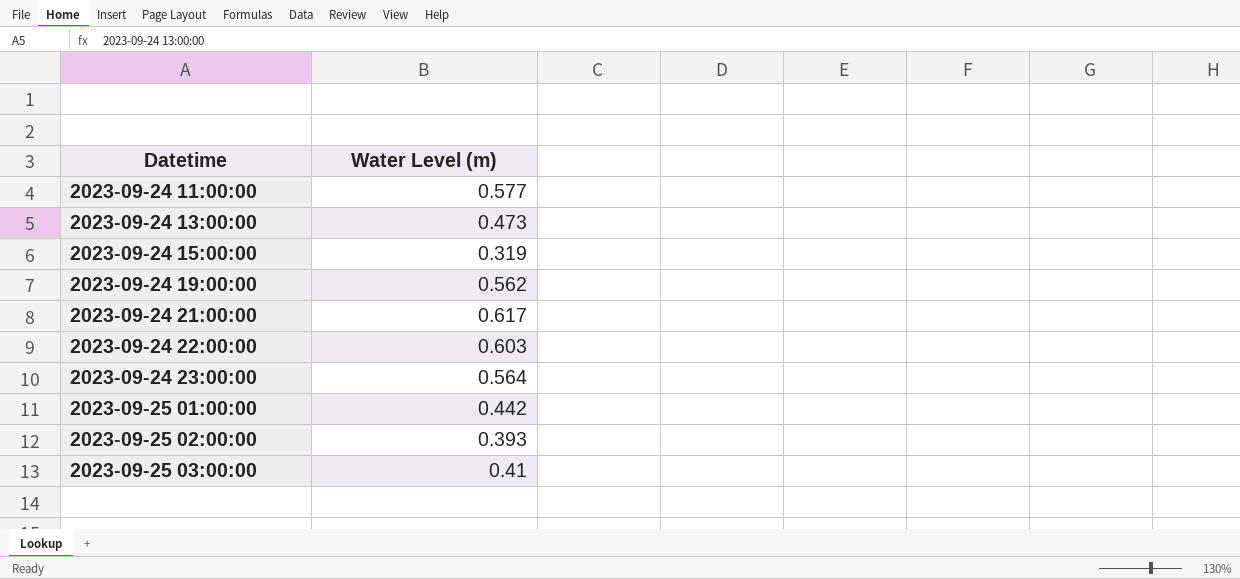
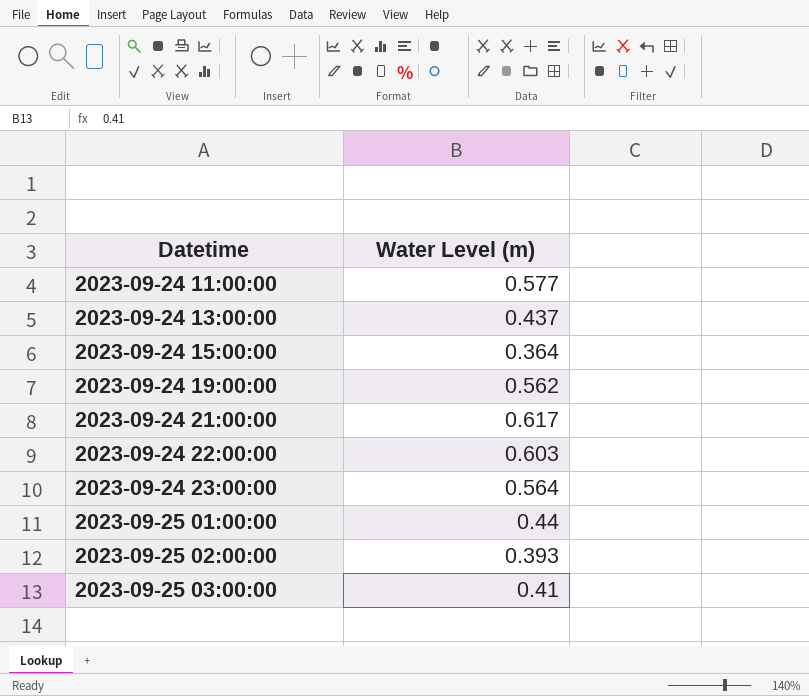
2023-09-24 13:00:00 | Water Level (m): 0.473 -> 0.437
2023-09-24 15:00:00 | Water Level (m): 0.319 -> 0.364
2023-09-25 01:00:00 | Water Level (m): 0.442 -> 0.44

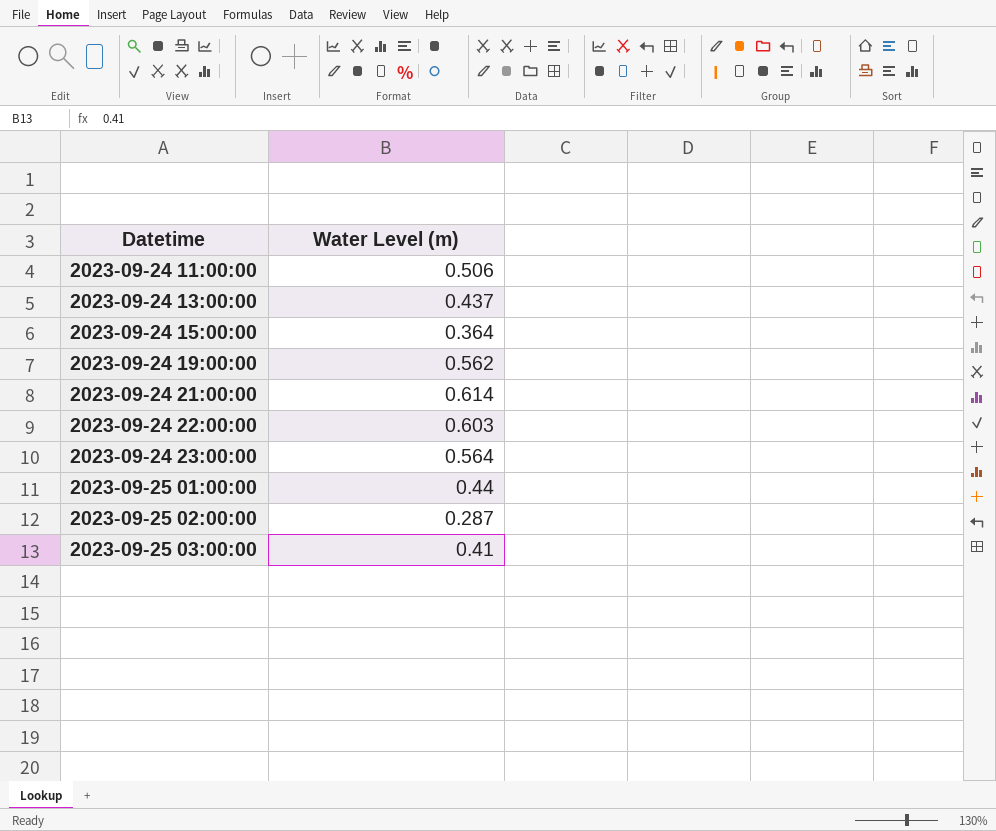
2023-09-24 11:00:00 | Water Level (m): 0.577 -> 0.506
2023-09-24 21:00:00 | Water Level (m): 0.617 -> 0.614
2023-09-25 02:00:00 | Water Level (m): 0.393 -> 0.287

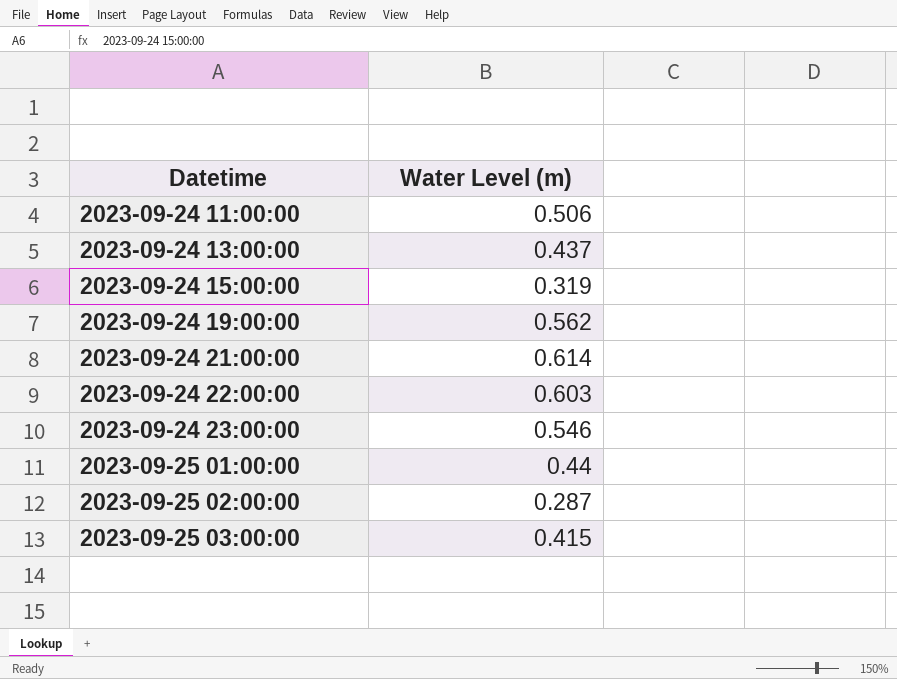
2023-09-24 15:00:00 | Water Level (m): 0.364 -> 0.319
2023-09-24 23:00:00 | Water Level (m): 0.564 -> 0.546
2023-09-25 03:00:00 | Water Level (m): 0.41 -> 0.415

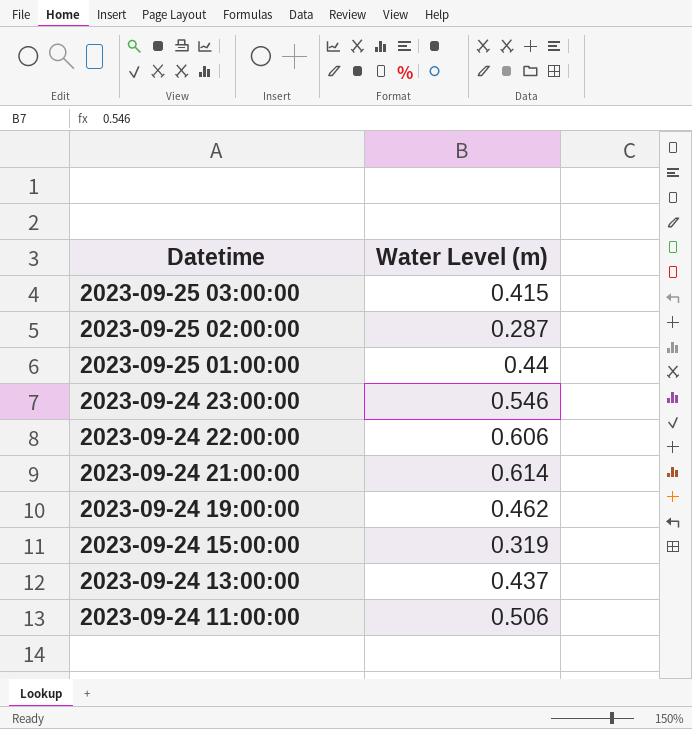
row order: Datetime ascending -> Datetime descending
2023-09-24 22:00:00 | Water Level (m): 0.603 -> 0.606
2023-09-24 19:00:00 | Water Level (m): 0.562 -> 0.462

